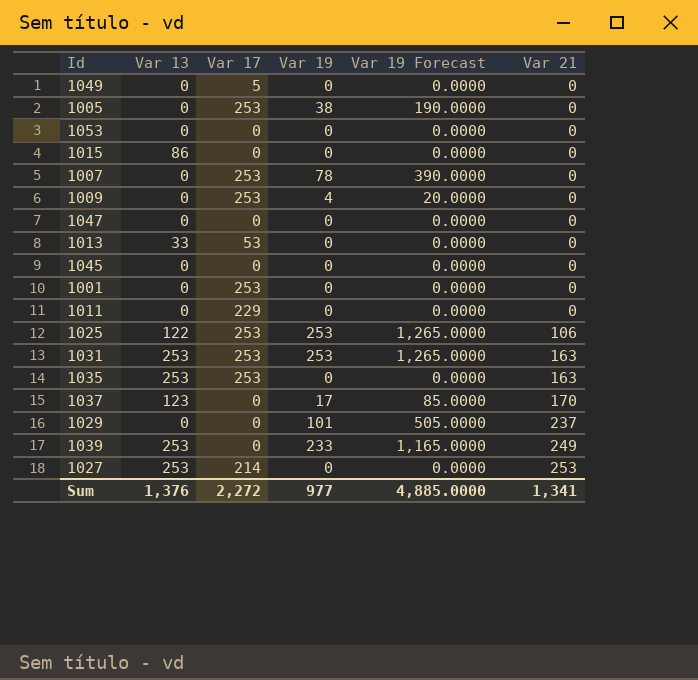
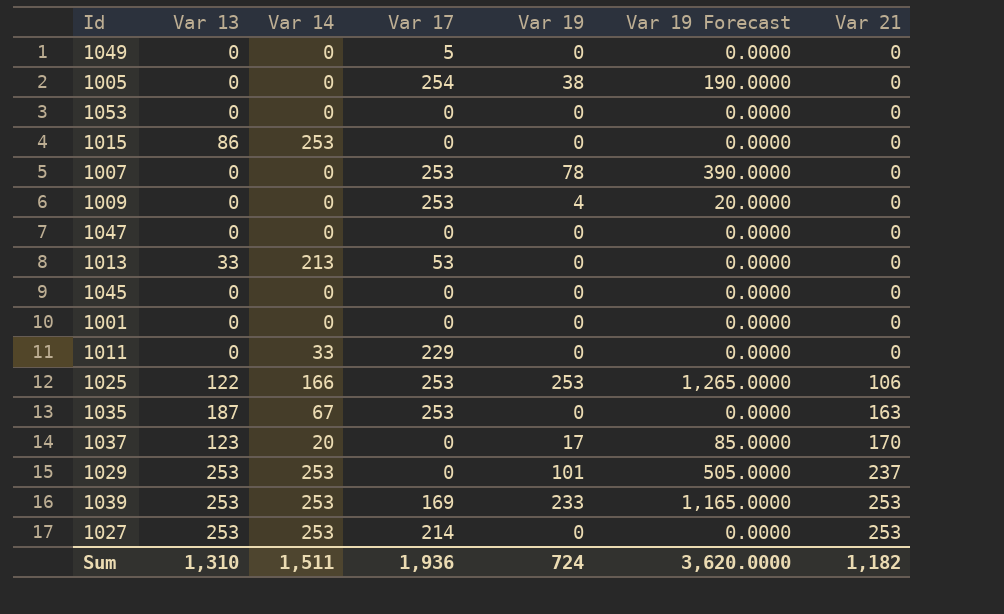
column Var 14 | position: none -> 3
row 1031: 253 | 253 | 253 | 1,265.0000 | 163 -> none
1005 | Var 17: 253 -> 254
1001 | Var 17: 253 -> 0
1035 | Var 13: 253 -> 187
1029 | Var 13: 0 -> 253
1039 | Var 17: 0 -> 169
1039 | Var 21: 249 -> 253
Sum | Var 13: 1,376 -> 1,310
Sum | Var 17: 2,272 -> 1,936
Sum | Var 19: 977 -> 724
Sum | Var 19 Forecast: 4,885.0000 -> 3,620.0000
Sum | Var 21: 1,341 -> 1,182

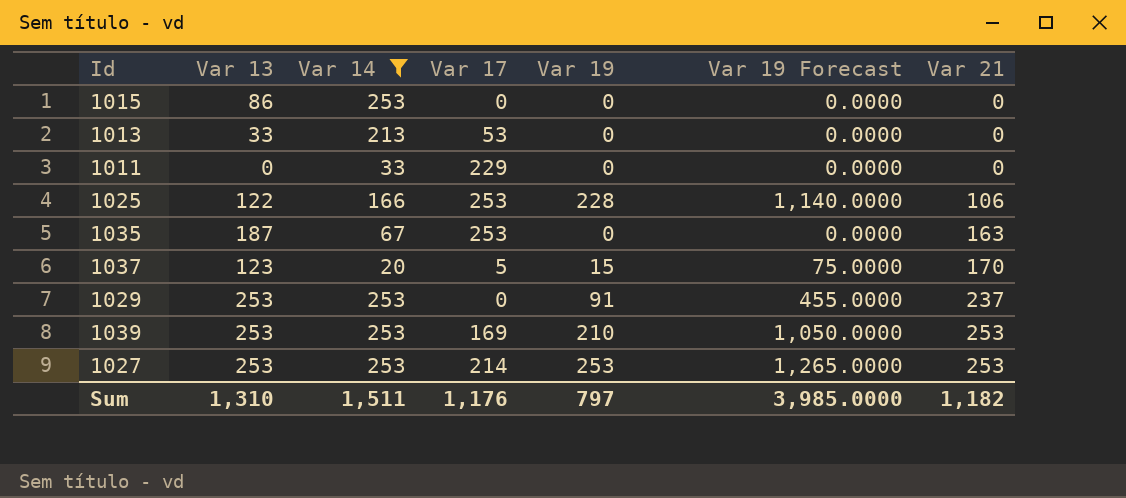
filter: none -> Var 14 != 0
1025 | Var 19: 253 -> 228
1025 | Var 19 Forecast: 1,265.0000 -> 1,140.0000
1037 | Var 17: 0 -> 5
1037 | Var 19: 17 -> 15
1037 | Var 19 Forecast: 85.0000 -> 75.0000
1029 | Var 19: 101 -> 91
1029 | Var 19 Forecast: 505.0000 -> 455.0000
1039 | Var 19: 233 -> 210
1039 | Var 19 Forecast: 1,165.0000 -> 1,050.0000
1027 | Var 19: 0 -> 253
1027 | Var 19 Forecast: 0.0000 -> 1,265.0000
Sum | Var 17: 1,936 -> 1,176
Sum | Var 19: 724 -> 797
Sum | Var 19 Forecast: 3,620.0000 -> 3,985.0000

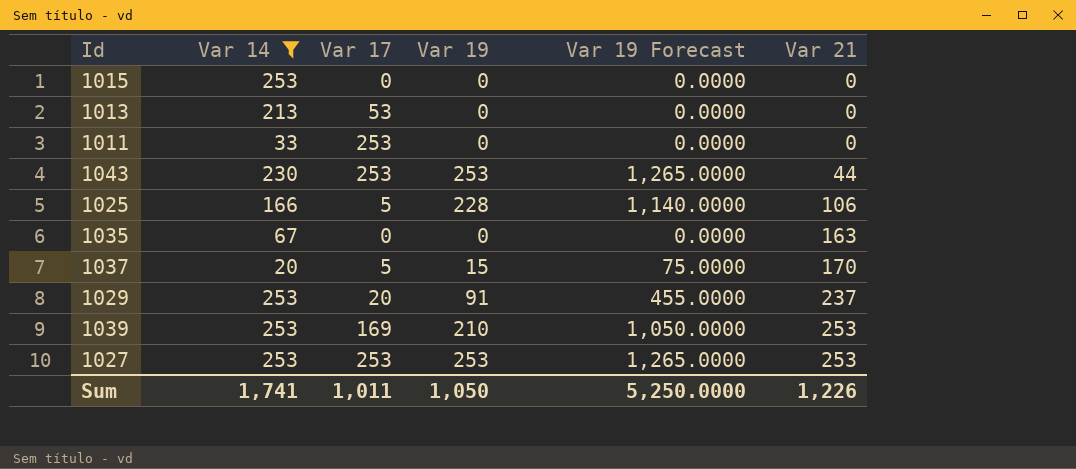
column Var 13 | position: 2 -> none
1011 | Var 17: 229 -> 253
row 1043: none -> 230 | 253 | 253 | 1,265.0000 | 44
1025 | Var 17: 253 -> 5
1035 | Var 17: 253 -> 0
1029 | Var 17: 0 -> 20
1027 | Var 17: 214 -> 253
Sum | Var 14: 1,511 -> 1,741
Sum | Var 17: 1,176 -> 1,011
Sum | Var 19: 797 -> 1,050
Sum | Var 19 Forecast: 3,985.0000 -> 5,250.0000
Sum | Var 21: 1,182 -> 1,226

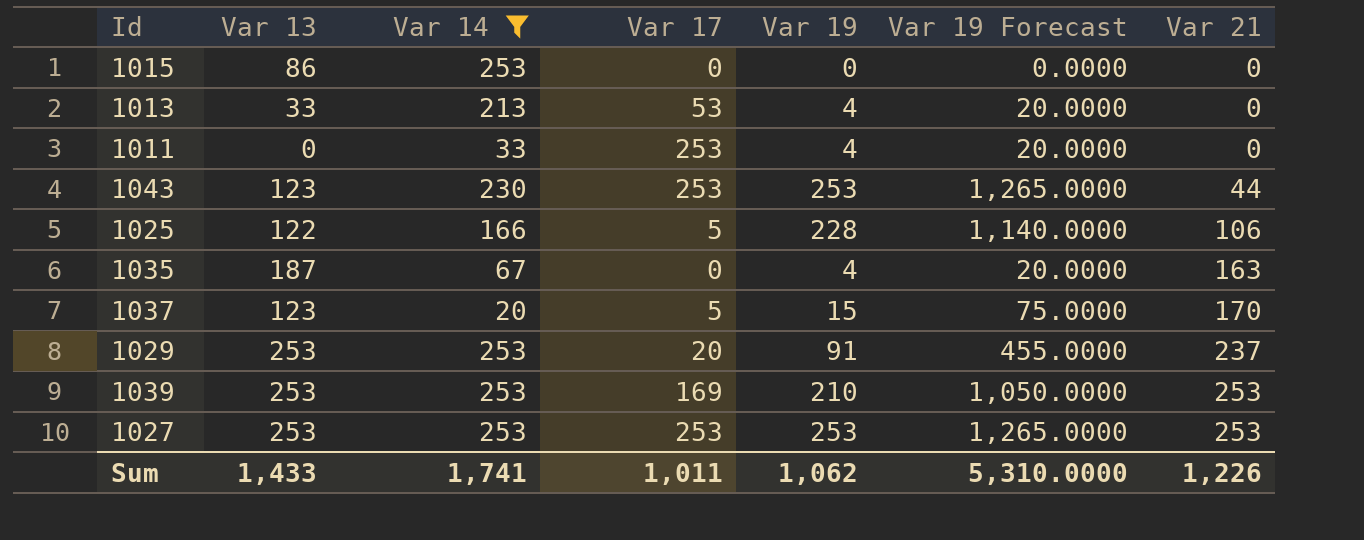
column Var 13 | position: none -> 2
1013 | Var 19: 0 -> 4
1013 | Var 19 Forecast: 0.0000 -> 20.0000
1011 | Var 19: 0 -> 4
1011 | Var 19 Forecast: 0.0000 -> 20.0000
1035 | Var 19: 0 -> 4
1035 | Var 19 Forecast: 0.0000 -> 20.0000
Sum | Var 19: 1,050 -> 1,062
Sum | Var 19 Forecast: 5,250.0000 -> 5,310.0000

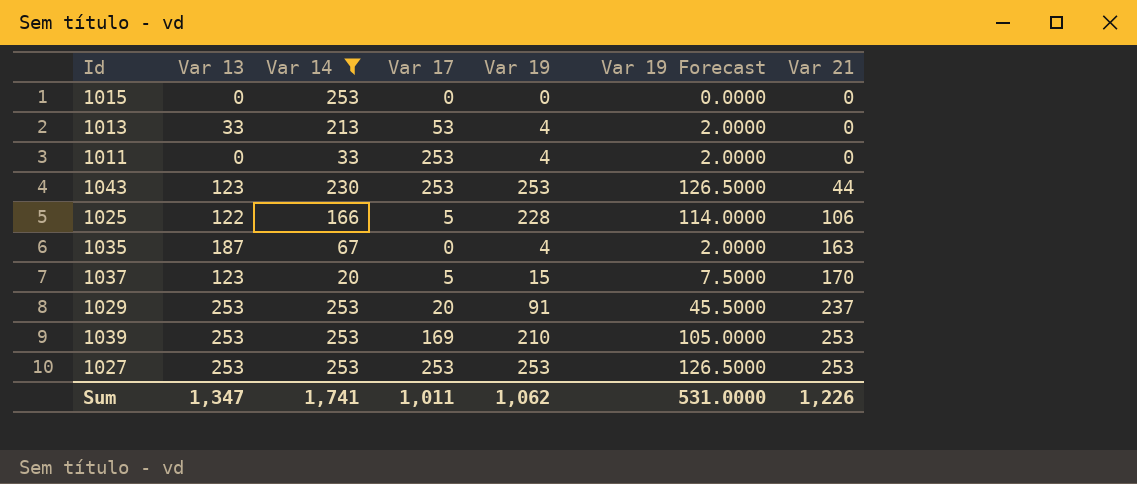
column Var 19 Forecast | formula: [Var 19] * 5 -> [Var 19] * 0.5
1015 | Var 13: 86 -> 0
Sum | Var 13: 1,433 -> 1,347
Sum | Var 19 Forecast: 5,310.0000 -> 531.0000

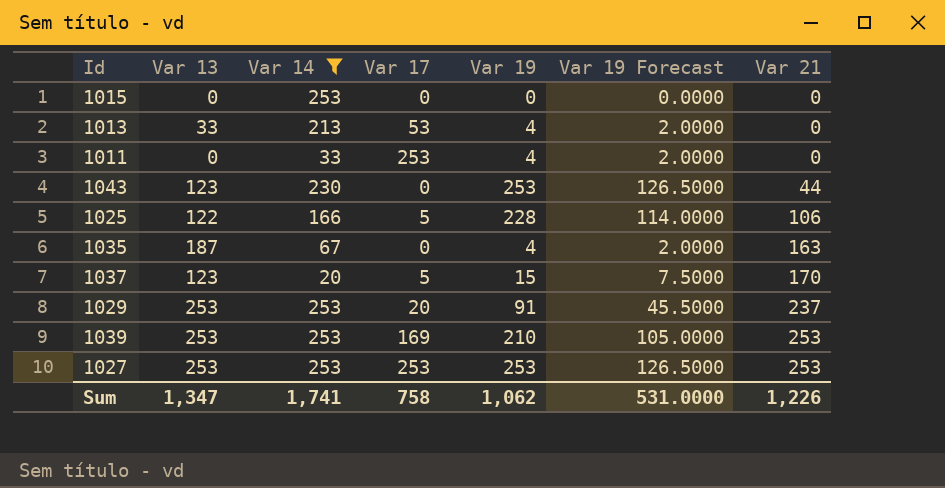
1043 | Var 17: 253 -> 0
Sum | Var 17: 1,011 -> 758

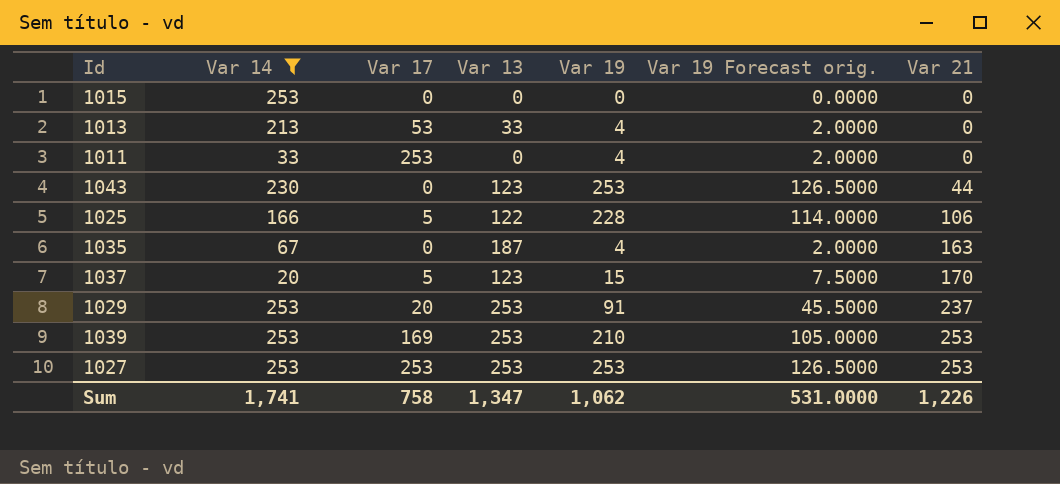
column Var 13 | position: 2 -> 4
column name: Var 19 Forecast -> Var 19 Forecast orig.

